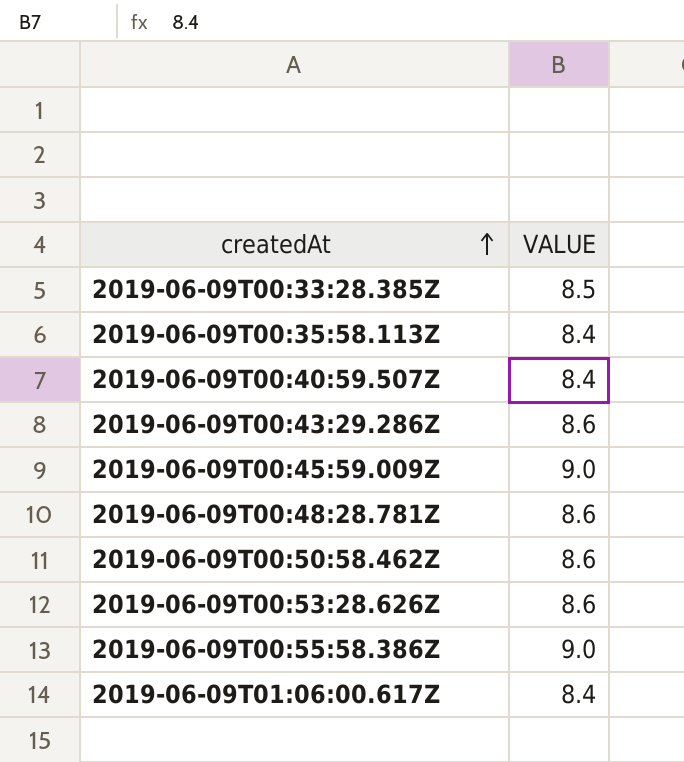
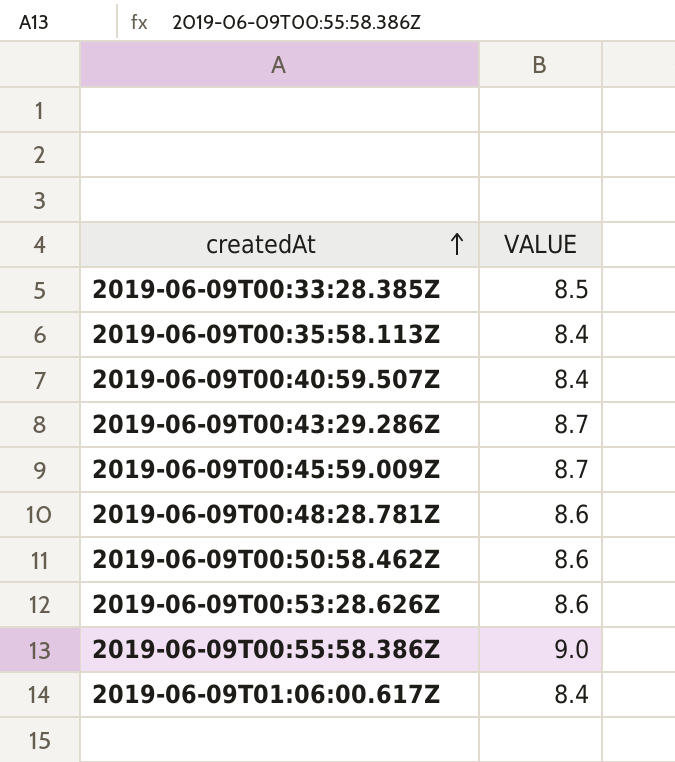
2019-06-09T00:43:29.286Z | VALUE: 8.6 -> 8.7
2019-06-09T00:45:59.009Z | VALUE: 9.0 -> 8.7

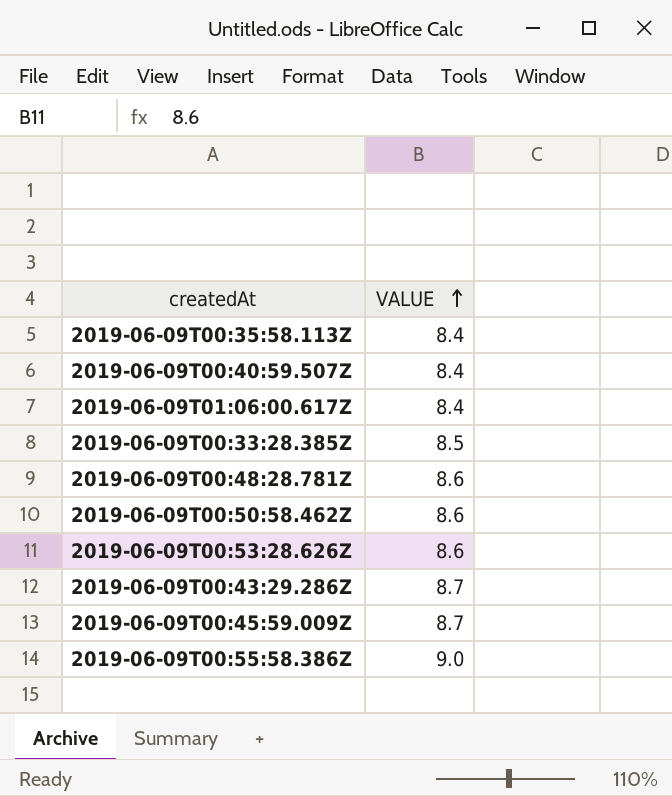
row order: createdAt ascending -> VALUE ascending

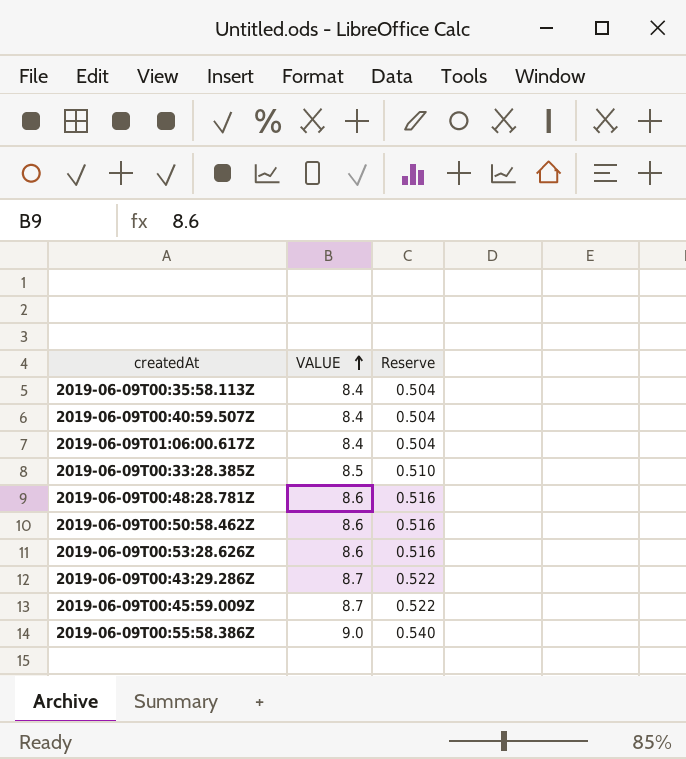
column Reserve | formula: none -> [VALUE] * 0.06

